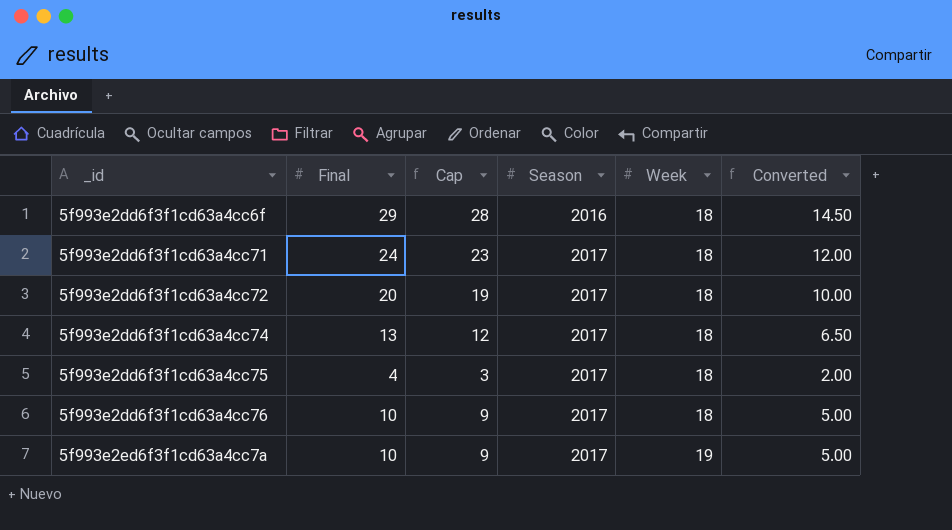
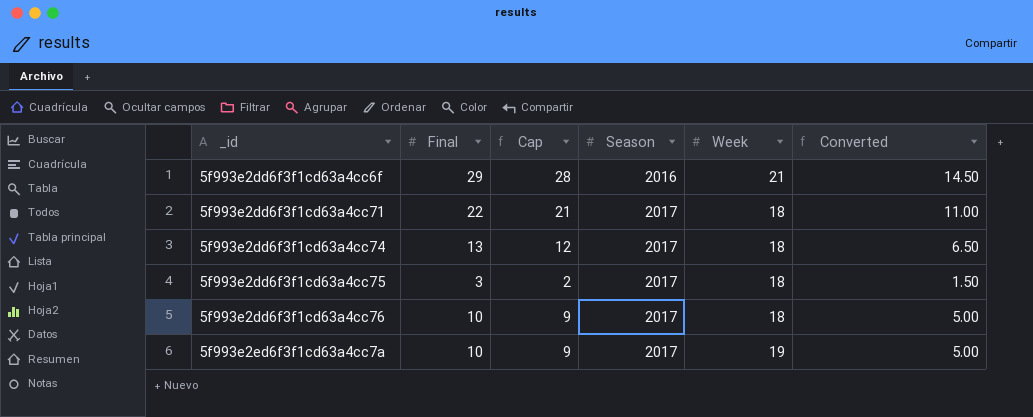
row 5f993e2dd6f3f1cd63a4cc72: 20 | 19 | 2017 | 18 | 10.00 -> none
5f993e2dd6f3f1cd63a4cc6f | Week: 18 -> 21
5f993e2dd6f3f1cd63a4cc71 | Final: 24 -> 22
5f993e2dd6f3f1cd63a4cc71 | Cap: 23 -> 21
5f993e2dd6f3f1cd63a4cc71 | Converted: 12.00 -> 11.00
5f993e2dd6f3f1cd63a4cc75 | Final: 4 -> 3
5f993e2dd6f3f1cd63a4cc75 | Cap: 3 -> 2
5f993e2dd6f3f1cd63a4cc75 | Converted: 2.00 -> 1.50

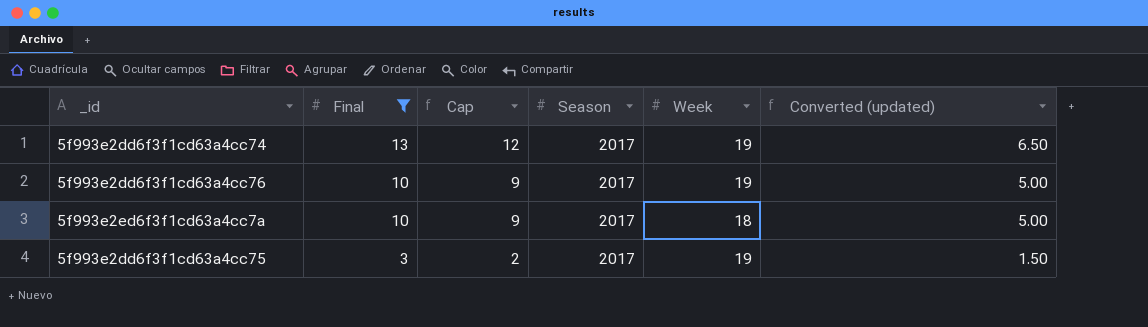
filter: none -> Final <= 13
row order: _id ascending -> Final descending
column name: Converted -> Converted (updated)
5f993e2dd6f3f1cd63a4cc74 | Week: 18 -> 19
5f993e2dd6f3f1cd63a4cc76 | Week: 18 -> 19
5f993e2ed6f3f1cd63a4cc7a | Week: 19 -> 18
5f993e2dd6f3f1cd63a4cc75 | Week: 18 -> 19

